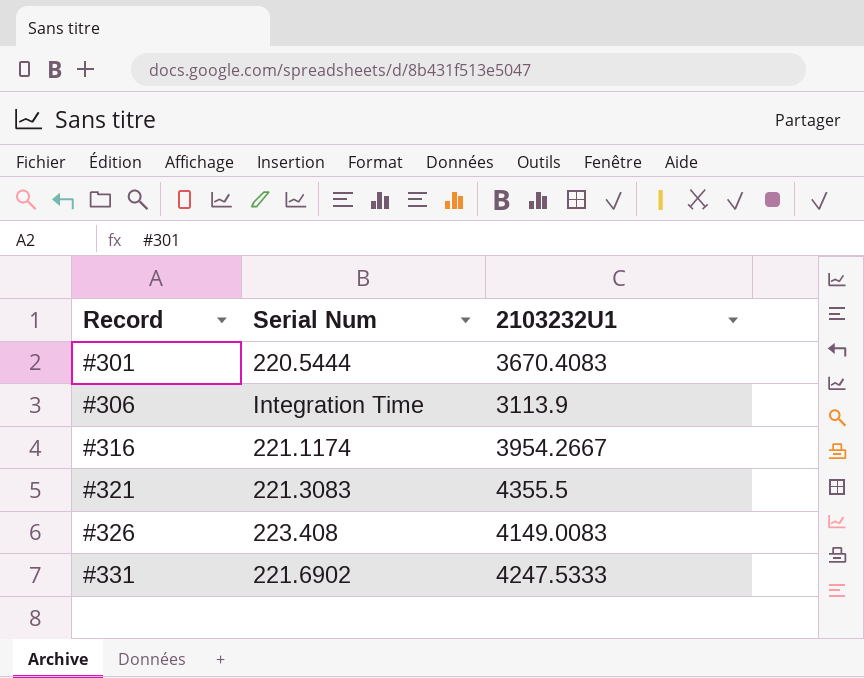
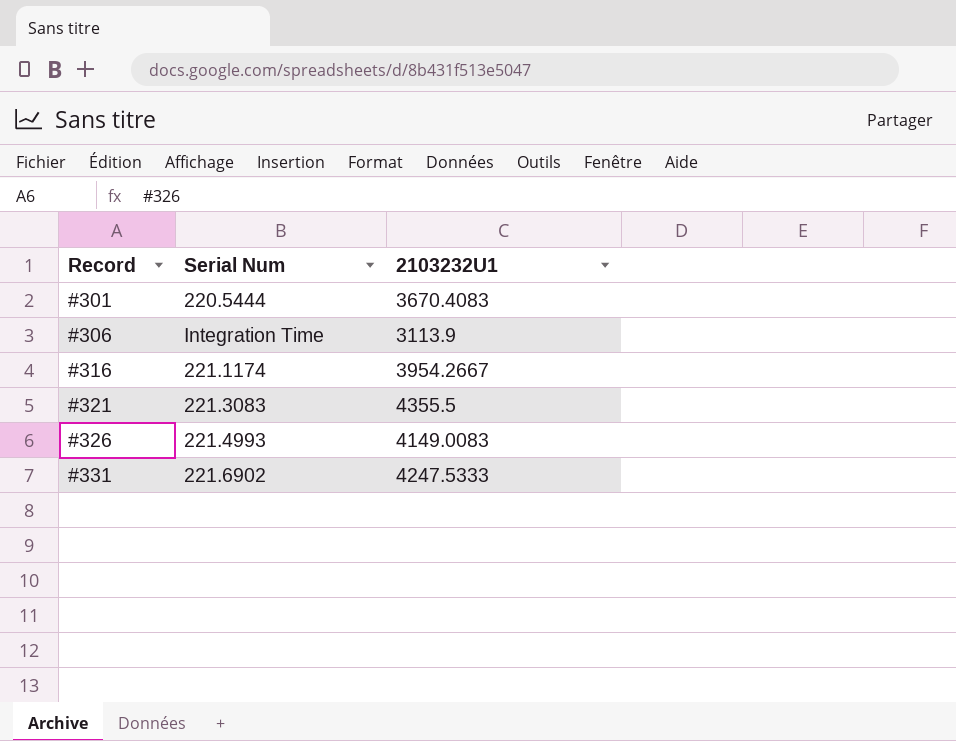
#326 | Serial Num: 223.408 -> 221.4993

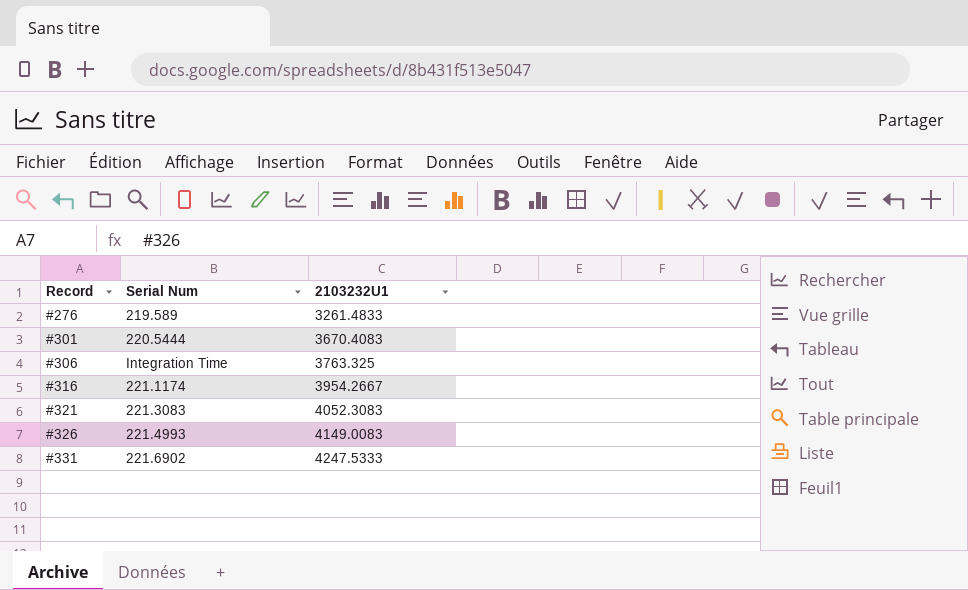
row #276: none -> 219.589 | 3261.4833
#306 | 2103232U1: 3113.9 -> 3763.325
#321 | 2103232U1: 4355.5 -> 4052.3083

